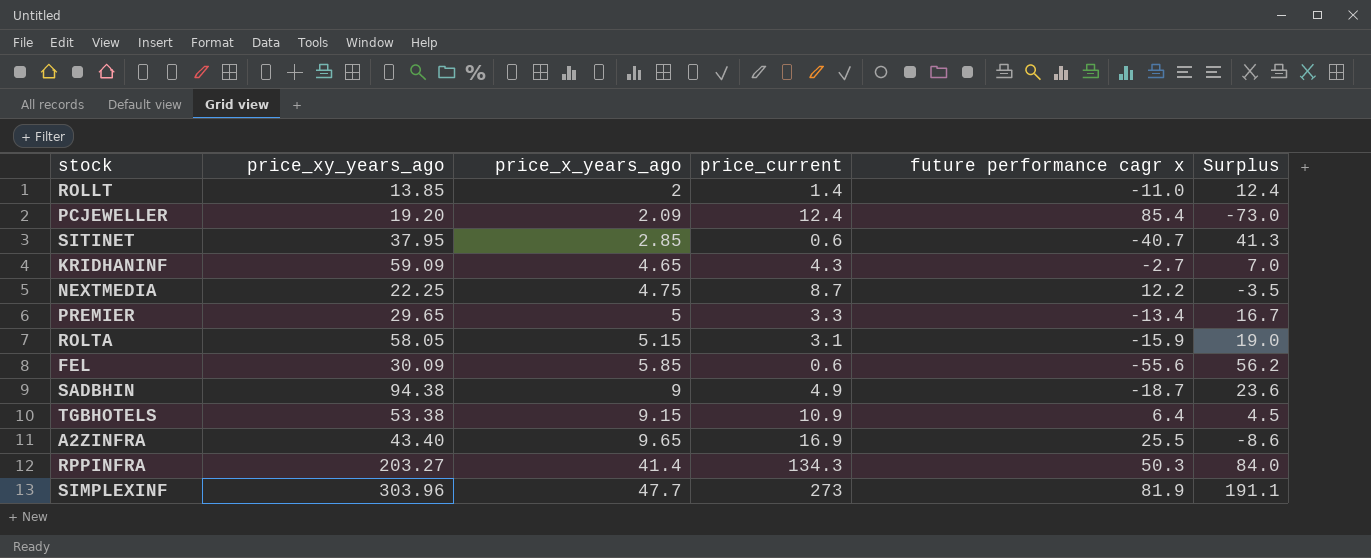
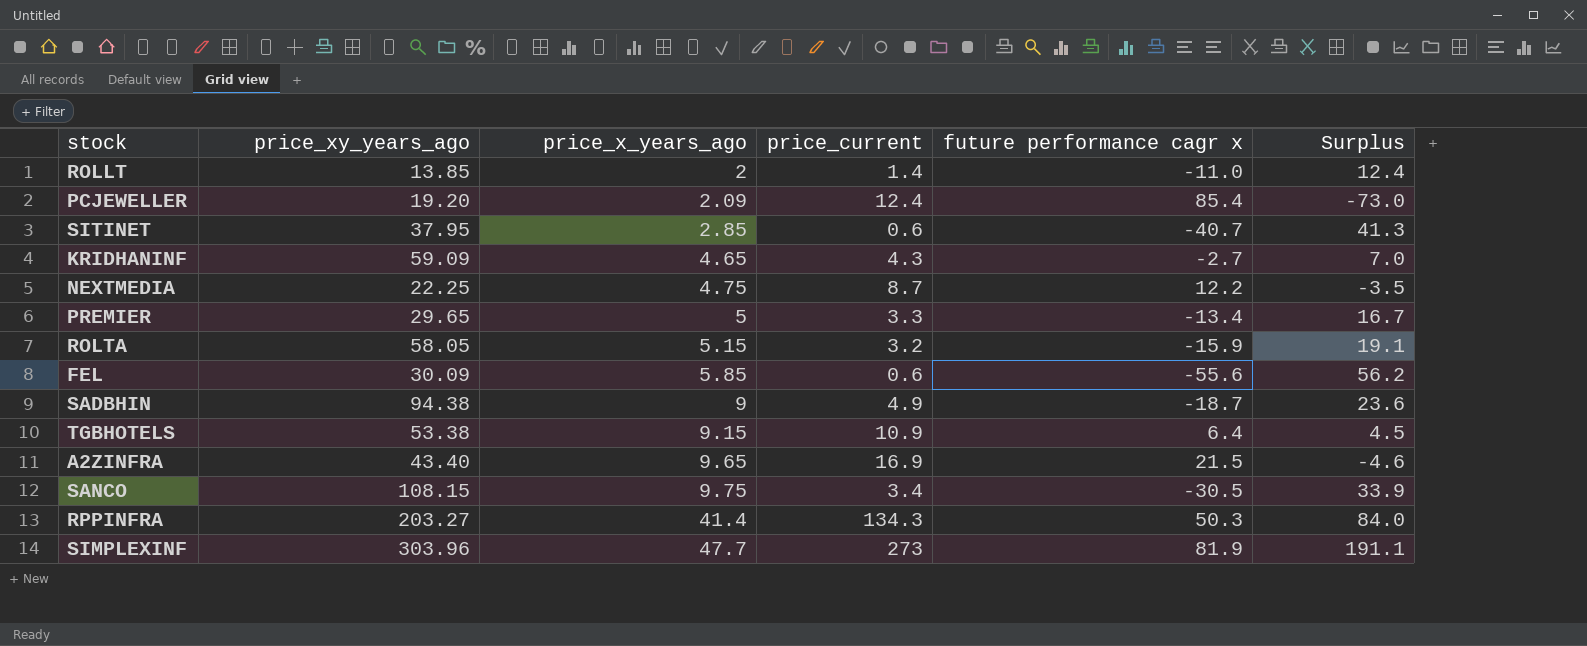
ROLTA | price_current: 3.1 -> 3.2
ROLTA | Surplus: 19.0 -> 19.1
A2ZINFRA | future performance cagr x: 25.5 -> 21.5
A2ZINFRA | Surplus: -8.6 -> -4.6
row SANCO: none -> 108.15 | 9.75 | 3.4 | -30.5 | 33.9

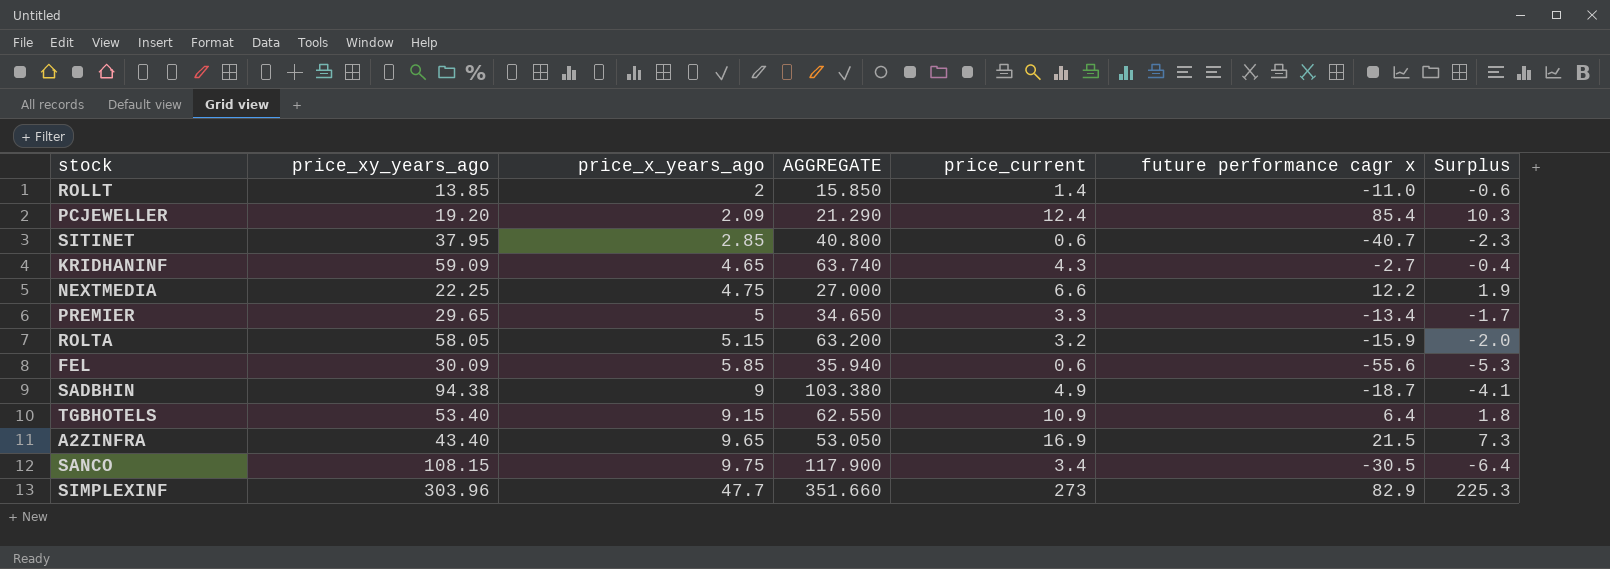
column AGGREGATE | formula: none -> [price_xy_years_ago] + [price_x_years_ago]
column Surplus | formula: [price_current] - [future performance cagr x] -> [price_current] - [price_x_years_ago]
row RPPINFRA: 203.27 | 41.4 | 134.3 | 50.3 | 84.0 -> none
NEXTMEDIA | price_current: 8.7 -> 6.6
TGBHOTELS | price_xy_years_ago: 53.38 -> 53.40
SIMPLEXINF | future performance cagr x: 81.9 -> 82.9

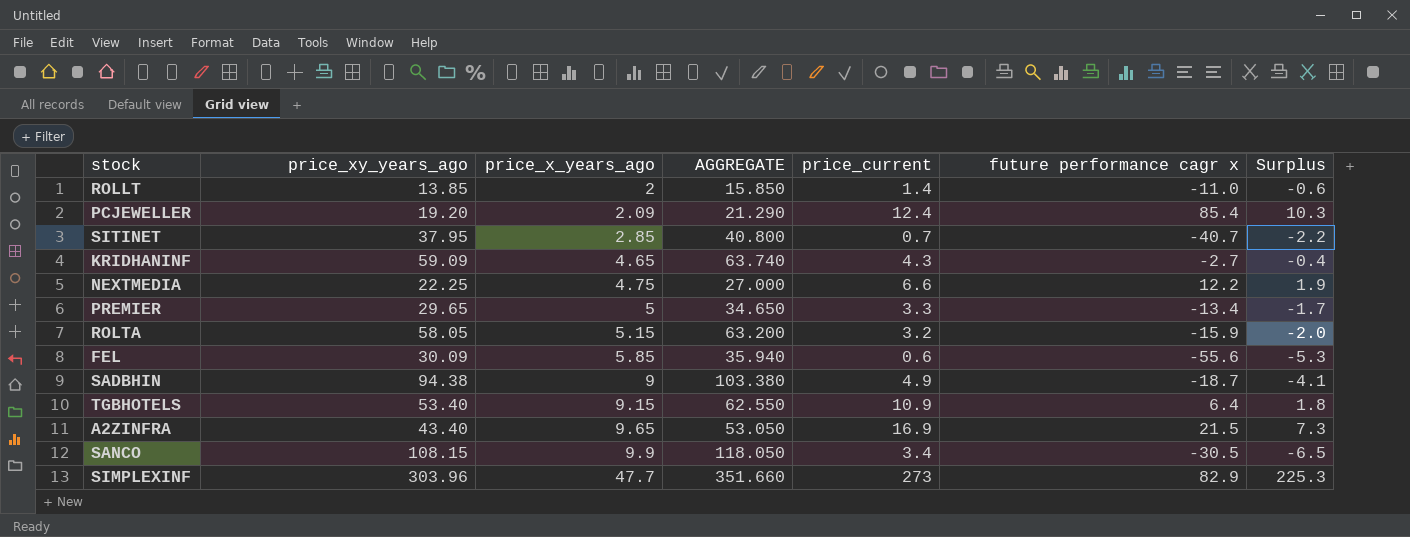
SITINET | price_current: 0.6 -> 0.7
SITINET | Surplus: -2.3 -> -2.2
SANCO | price_x_years_ago: 9.75 -> 9.9
SANCO | AGGREGATE: 117.900 -> 118.050
SANCO | Surplus: -6.4 -> -6.5

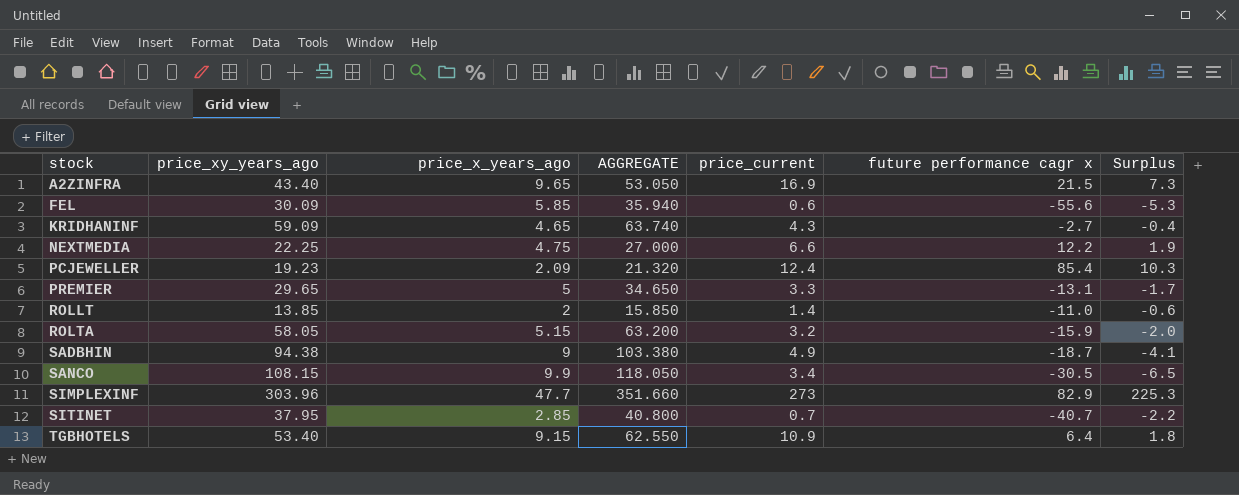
row order: price_x_years_ago ascending -> stock ascending
PCJEWELLER | price_xy_years_ago: 19.20 -> 19.23
PCJEWELLER | AGGREGATE: 21.290 -> 21.320
PREMIER | future performance cagr x: -13.4 -> -13.1

